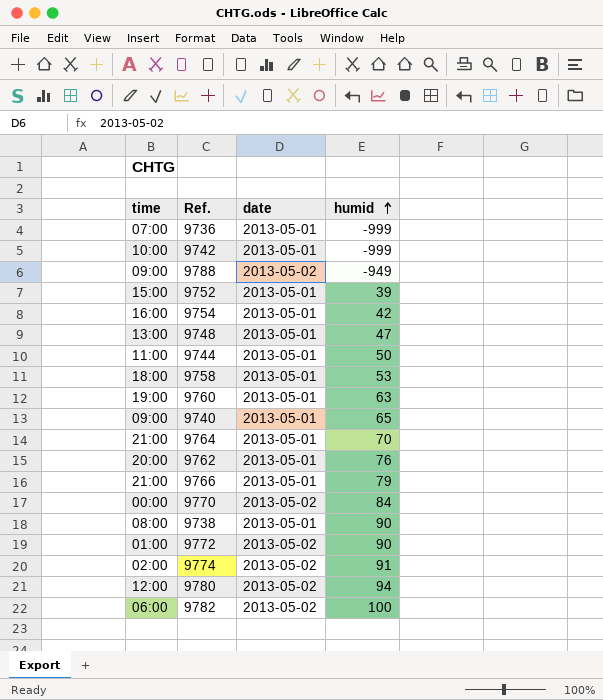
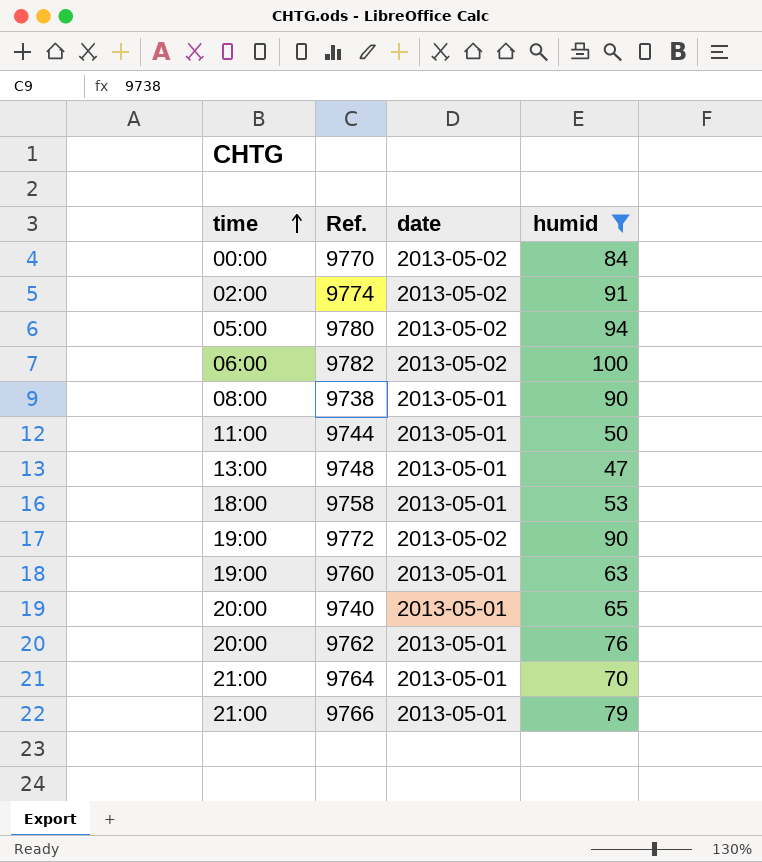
filter: none -> humid >= 47
row order: humid ascending -> time ascending
9780 | time: 12:00 -> 05:00
9772 | time: 01:00 -> 19:00
9740 | time: 09:00 -> 20:00

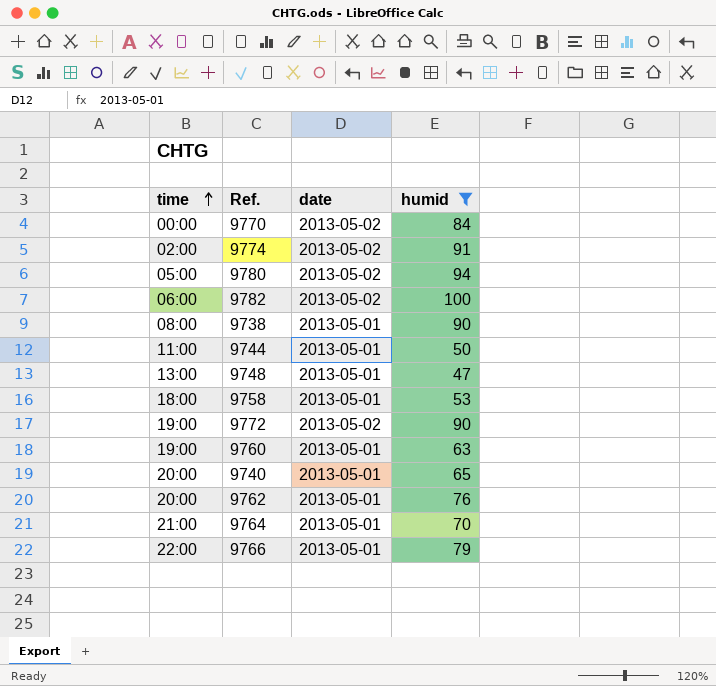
9766 | time: 21:00 -> 22:00

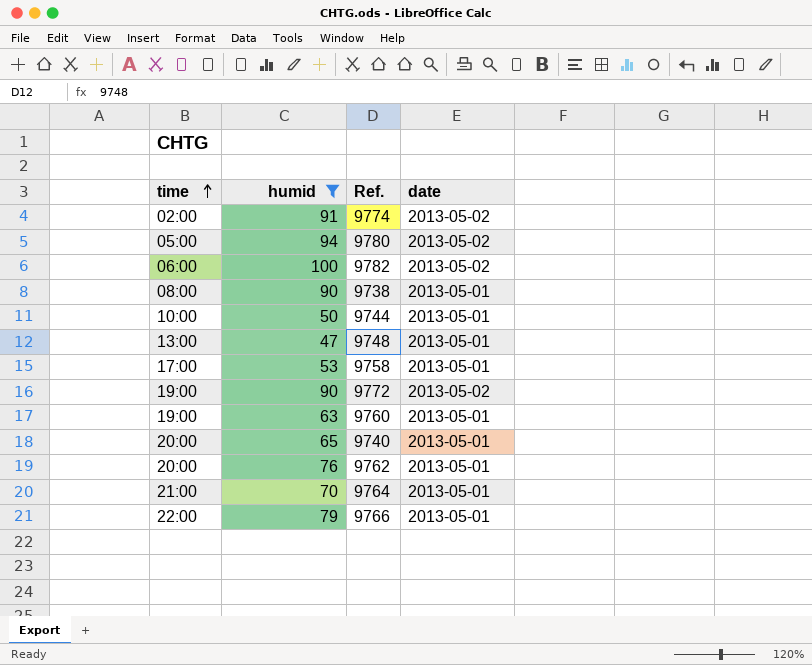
column humid | position: 4 -> 2
row 9770: 00:00 | 2013-05-02 | 84 -> none
9744 | time: 11:00 -> 10:00
9758 | time: 18:00 -> 17:00

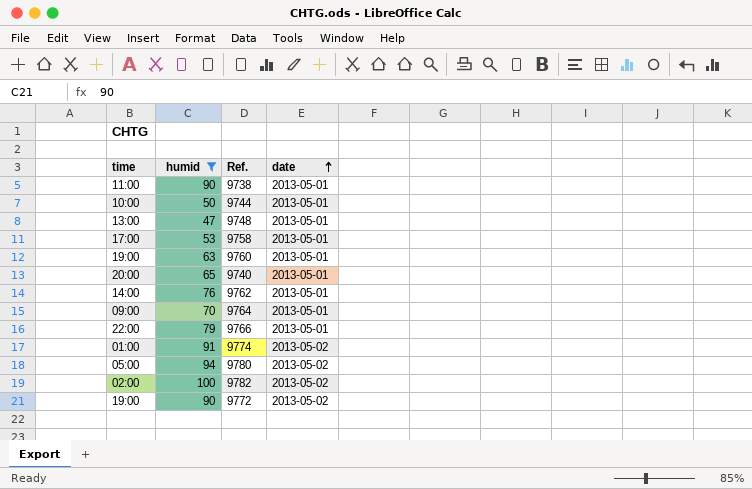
row order: time ascending -> date ascending
9738 | time: 08:00 -> 11:00
9762 | time: 20:00 -> 14:00
9764 | time: 21:00 -> 09:00
9774 | time: 02:00 -> 01:00
9782 | time: 06:00 -> 02:00

